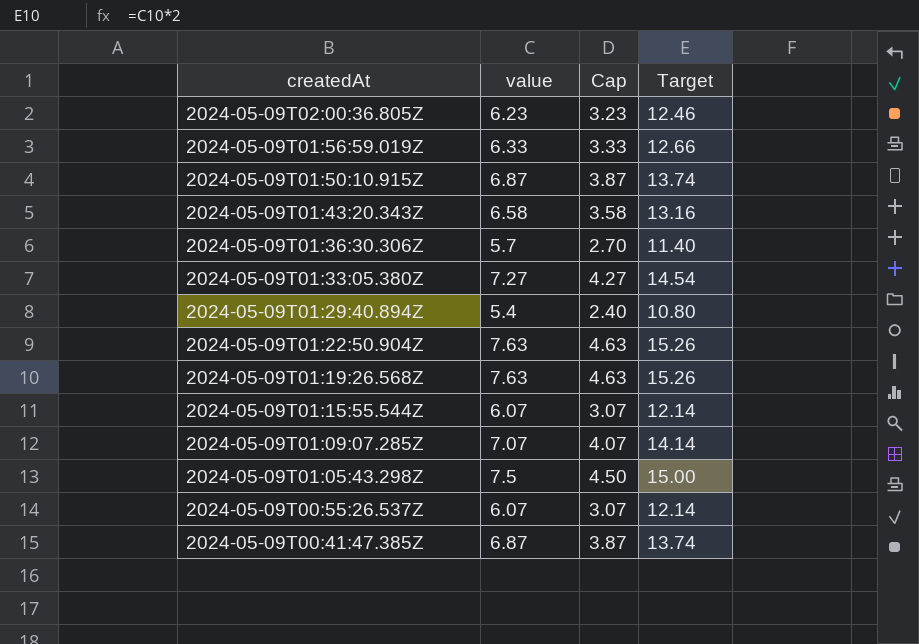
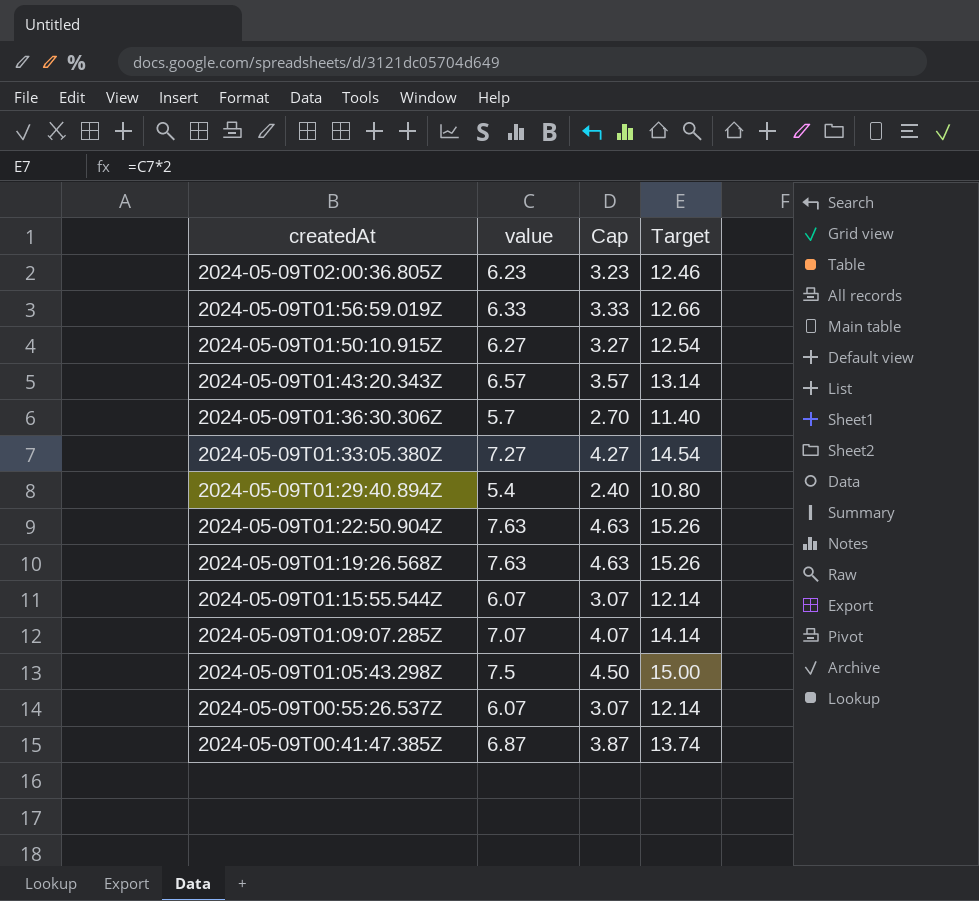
2024-05-09T01:50:10.915Z | value: 6.87 -> 6.27
2024-05-09T01:50:10.915Z | Cap: 3.87 -> 3.27
2024-05-09T01:50:10.915Z | Target: 13.74 -> 12.54
2024-05-09T01:43:20.343Z | value: 6.58 -> 6.57
2024-05-09T01:43:20.343Z | Cap: 3.58 -> 3.57
2024-05-09T01:43:20.343Z | Target: 13.16 -> 13.14

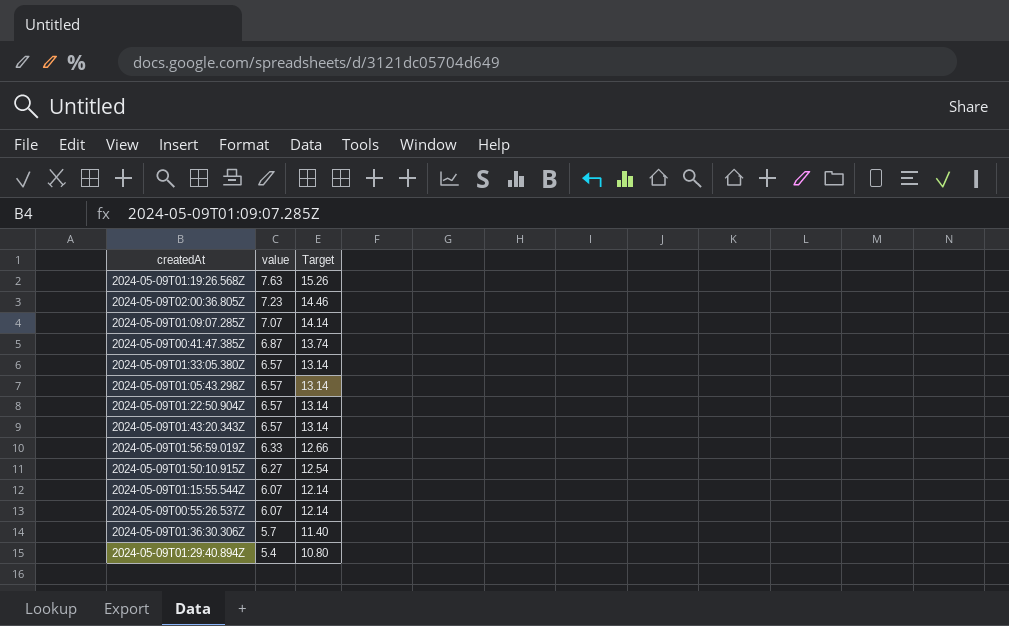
row order: createdAt descending -> value descending
column Cap | formula: [value] - 3 -> none
2024-05-09T02:00:36.805Z | value: 6.23 -> 7.23
2024-05-09T02:00:36.805Z | Target: 12.46 -> 14.46
2024-05-09T01:33:05.380Z | value: 7.27 -> 6.57
2024-05-09T01:33:05.380Z | Target: 14.54 -> 13.14
2024-05-09T01:05:43.298Z | value: 7.5 -> 6.57
2024-05-09T01:05:43.298Z | Target: 15.00 -> 13.14
2024-05-09T01:22:50.904Z | value: 7.63 -> 6.57
2024-05-09T01:22:50.904Z | Target: 15.26 -> 13.14

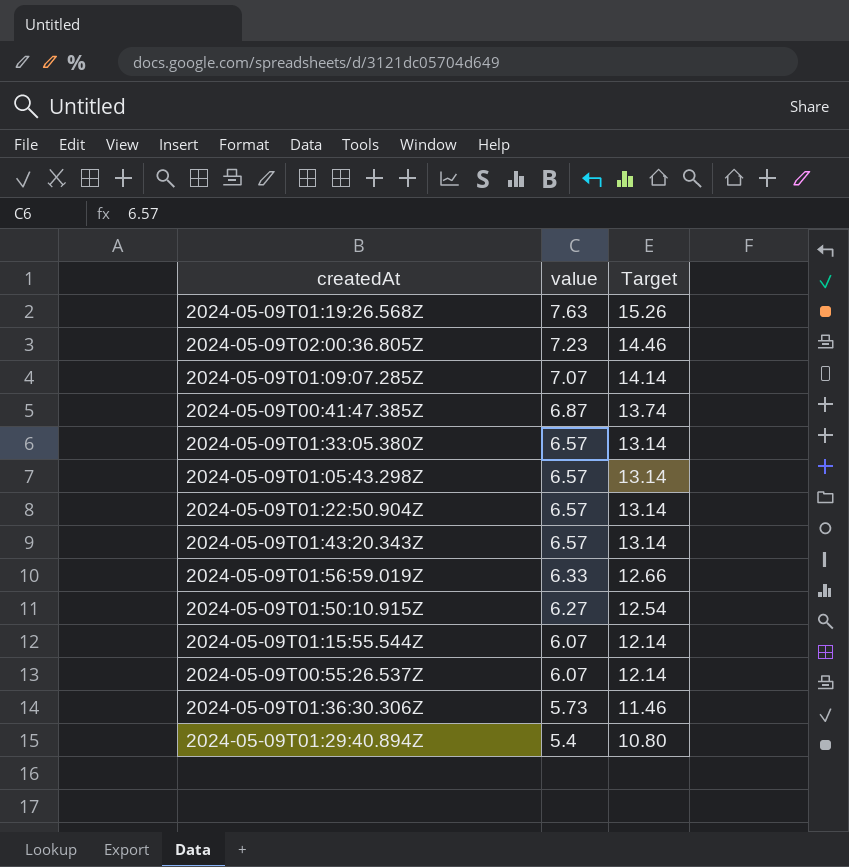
2024-05-09T01:36:30.306Z | value: 5.7 -> 5.73
2024-05-09T01:36:30.306Z | Target: 11.40 -> 11.46

